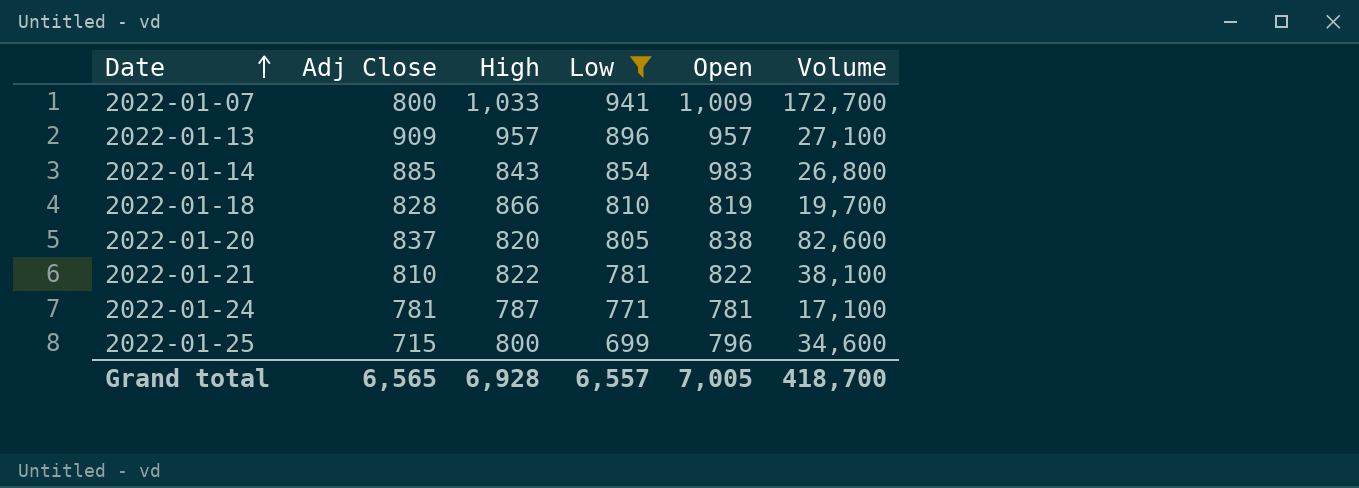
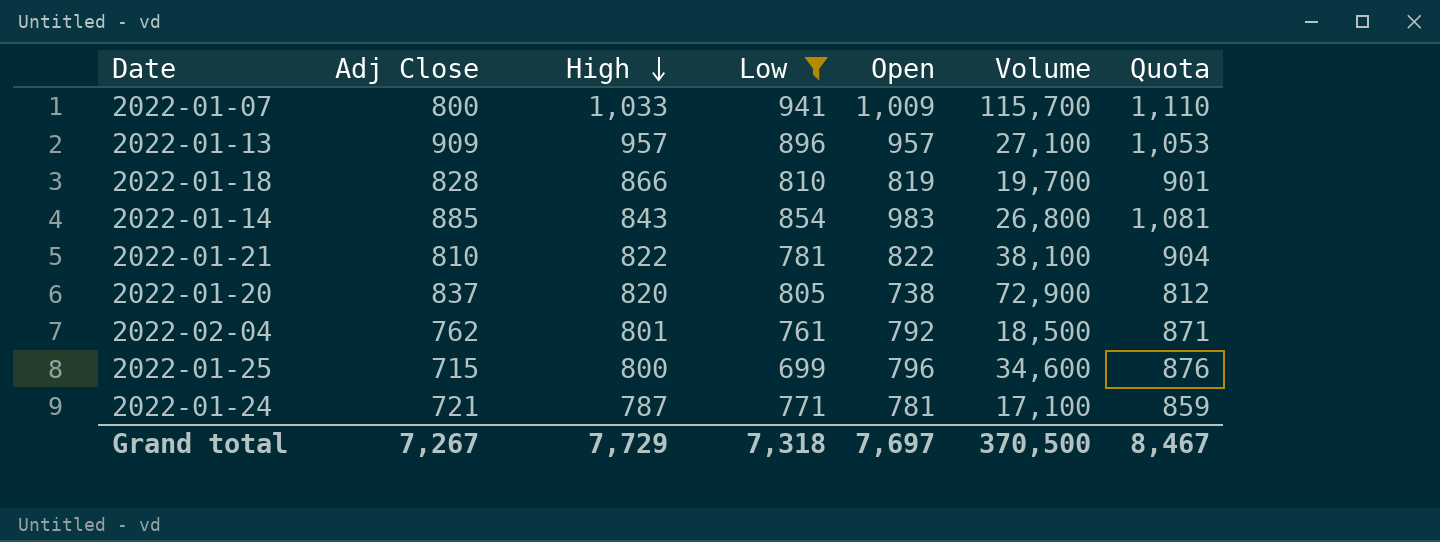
row order: Date ascending -> High descending
column Quota | formula: none -> [Open] * 1.1
2022-01-07 | Volume: 172,700 -> 115,700
2022-01-20 | Open: 838 -> 738
2022-01-20 | Volume: 82,600 -> 72,900
row 2022-02-04: none -> 762 | 801 | 761 | 792 | 18,500 | 871
2022-01-24 | Adj Close: 781 -> 721
Grand total | Adj Close: 6,565 -> 7,267
Grand total | High: 6,928 -> 7,729
Grand total | Low: 6,557 -> 7,318
Grand total | Open: 7,005 -> 7,697
Grand total | Volume: 418,700 -> 370,500

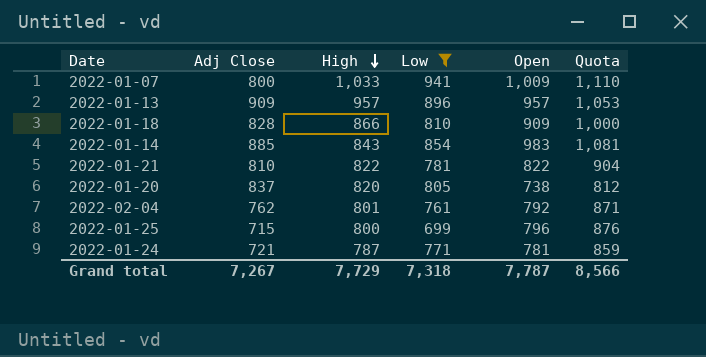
column Volume | position: 6 -> none
2022-01-18 | Open: 819 -> 909
2022-01-18 | Quota: 901 -> 1,000
Grand total | Open: 7,697 -> 7,787
Grand total | Quota: 8,467 -> 8,566

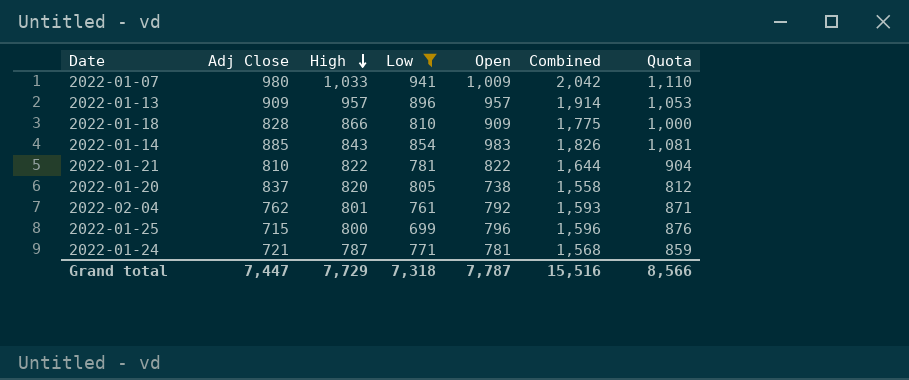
column Combined | formula: none -> [High] + [Open]
2022-01-07 | Adj Close: 800 -> 980
Grand total | Adj Close: 7,267 -> 7,447

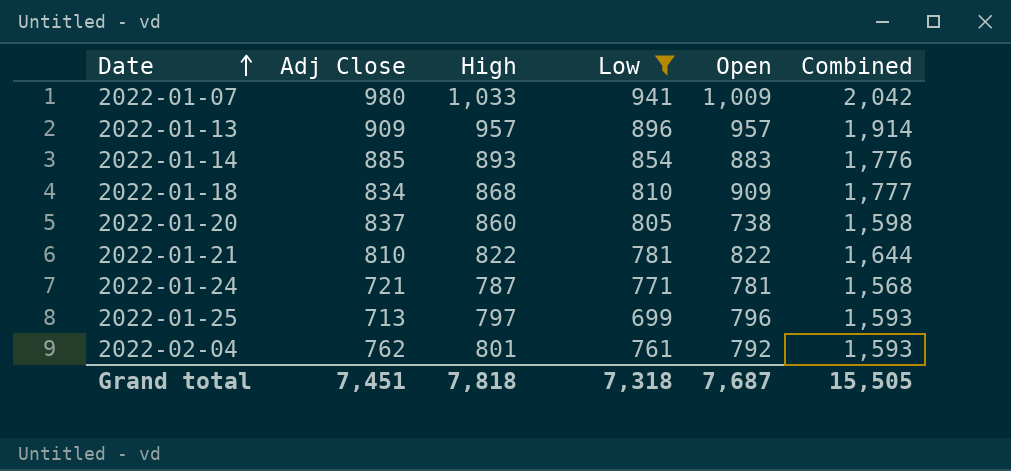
row order: High descending -> Date ascending
column Quota | formula: [Open] * 1.1 -> none
2022-01-14 | High: 843 -> 893
2022-01-14 | Open: 983 -> 883
2022-01-14 | Combined: 1,826 -> 1,776
2022-01-18 | Adj Close: 828 -> 834
2022-01-18 | High: 866 -> 868
2022-01-18 | Combined: 1,775 -> 1,777
2022-01-20 | High: 820 -> 860
2022-01-20 | Combined: 1,558 -> 1,598
2022-01-25 | Adj Close: 715 -> 713
2022-01-25 | High: 800 -> 797
2022-01-25 | Combined: 1,596 -> 1,593
Grand total | Adj Close: 7,447 -> 7,451
Grand total | High: 7,729 -> 7,818
Grand total | Open: 7,787 -> 7,687
Grand total | Combined: 15,516 -> 15,505

